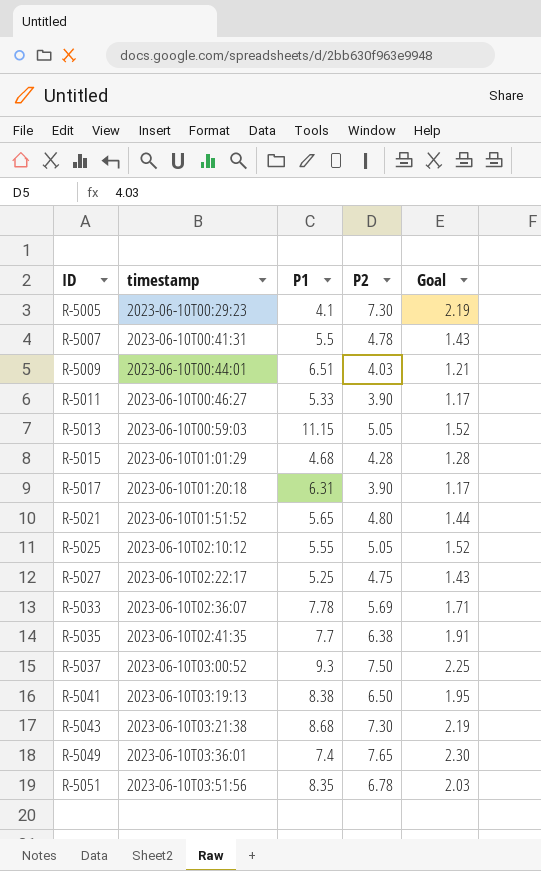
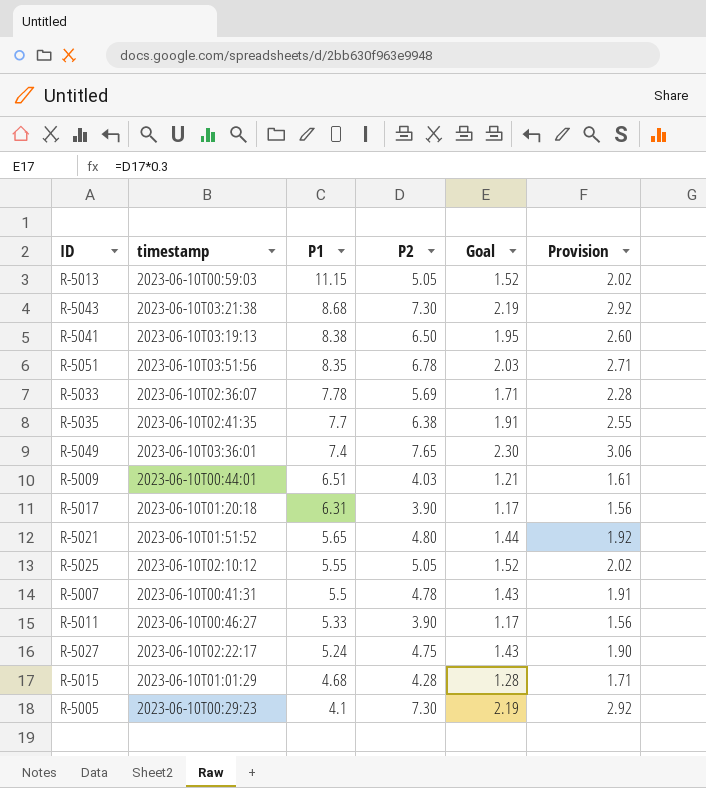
row order: ID ascending -> P1 descending
column Provision | formula: none -> [P2] * 0.4
row R-5037: 2023-06-10T03:00:52 | 9.3 | 7.50 | 2.25 -> none
R-5027 | P1: 5.25 -> 5.24

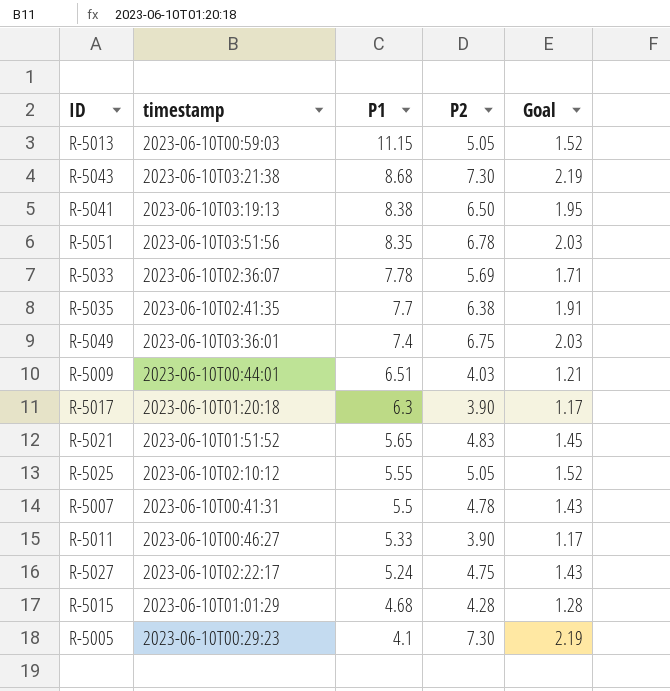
column Provision | formula: [P2] * 0.4 -> none
R-5049 | P2: 7.65 -> 6.75
R-5049 | Goal: 2.30 -> 2.03
R-5017 | P1: 6.31 -> 6.3
R-5021 | P2: 4.80 -> 4.83
R-5021 | Goal: 1.44 -> 1.45

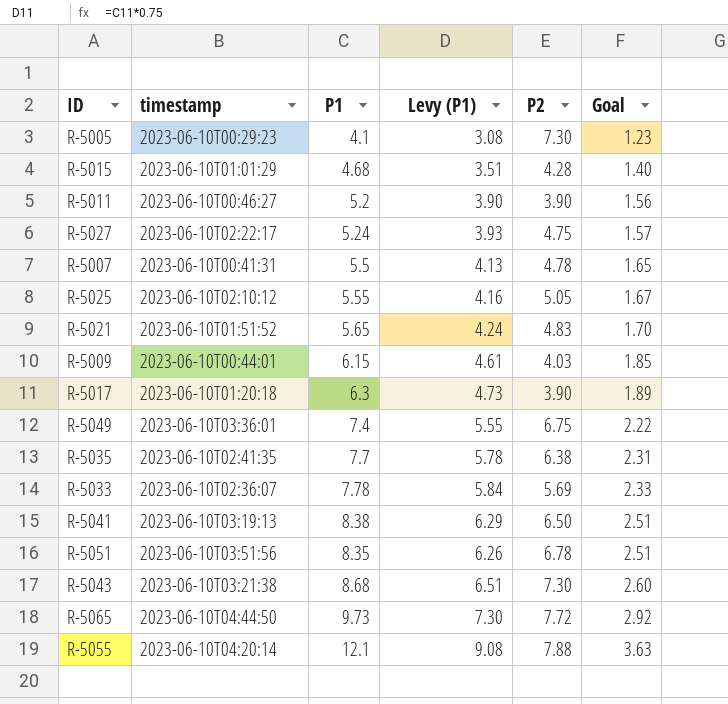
row order: P1 descending -> Goal ascending
column Levy (P1) | formula: none -> [P1] * 0.75
column Goal | formula: [P2] * 0.3 -> [P1] * 0.3
row R-5013: 2023-06-10T00:59:03 | 11.15 | 5.05 | 1.52 -> none
R-5011 | P1: 5.33 -> 5.2
R-5009 | P1: 6.51 -> 6.15
row R-5065: none -> 2023-06-10T04:44:50 | 9.73 | 7.30 | 7.72 | 2.92
row R-5055: none -> 2023-06-10T04:20:14 | 12.1 | 9.08 | 7.88 | 3.63

